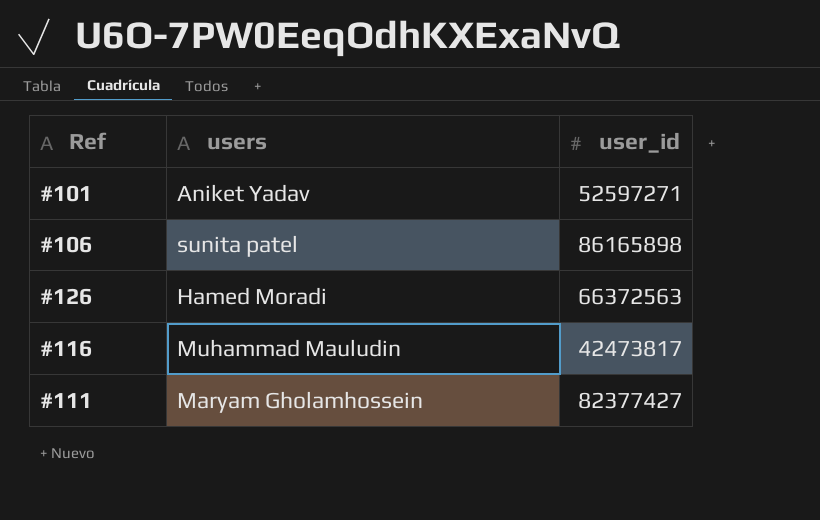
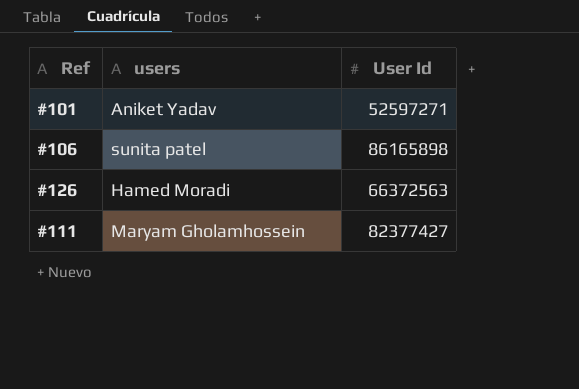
column name: user_id -> User Id
row #116: Muhammad Mauludin | 42473817 -> none

